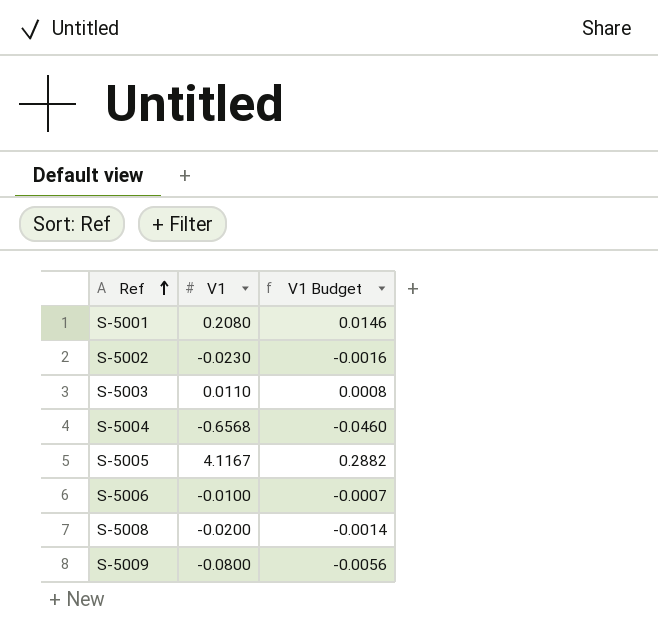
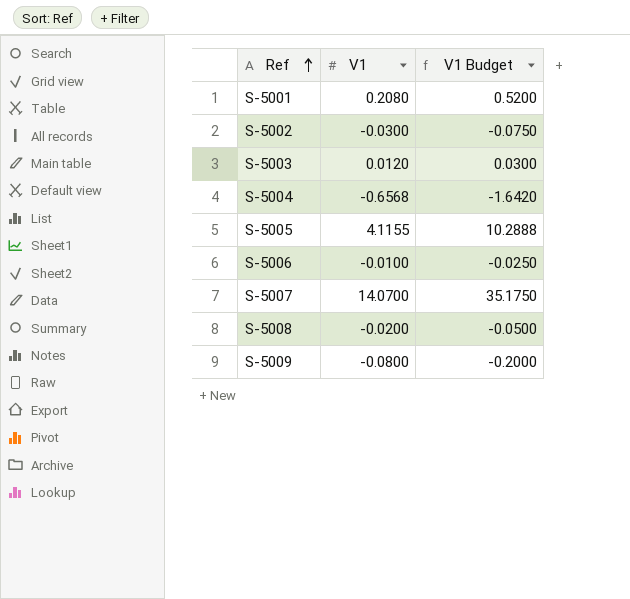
column V1 Budget | formula: [V1] * 0.07 -> [V1] * 2.5
S-5002 | V1: -0.0230 -> -0.0300
S-5003 | V1: 0.0110 -> 0.0120
S-5005 | V1: 4.1167 -> 4.1155
row S-5007: none -> 14.0700 | 35.1750

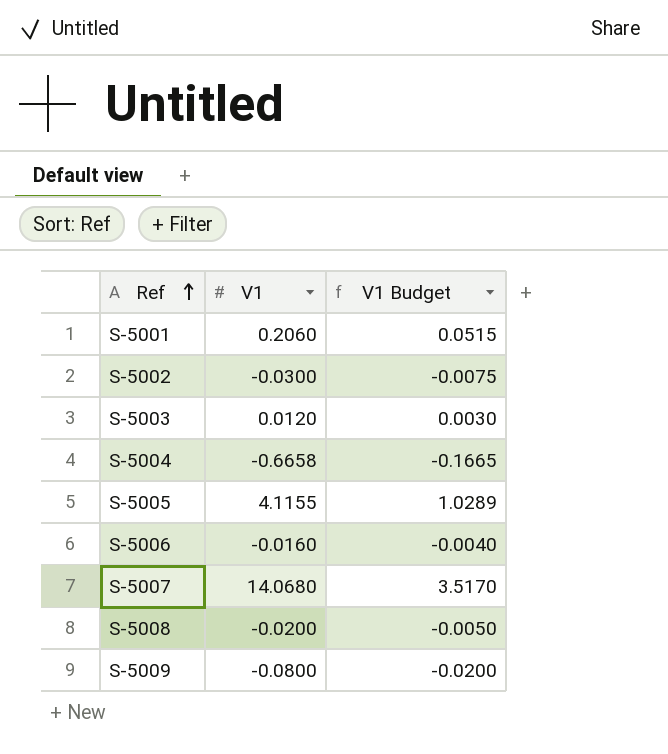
column V1 Budget | formula: [V1] * 2.5 -> [V1] * 0.25
S-5001 | V1: 0.2080 -> 0.2060
S-5004 | V1: -0.6568 -> -0.6658
S-5006 | V1: -0.0100 -> -0.0160
S-5007 | V1: 14.0700 -> 14.0680

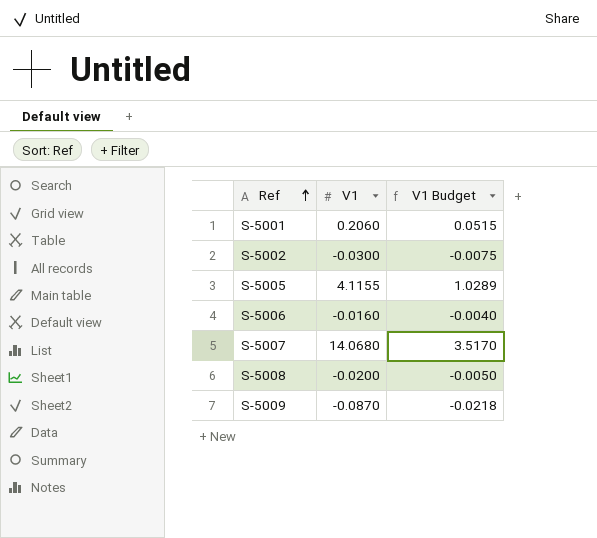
row S-5003: 0.0120 | 0.0030 -> none
row S-5004: -0.6658 | -0.1665 -> none
S-5009 | V1: -0.0800 -> -0.0870
S-5009 | V1 Budget: -0.0200 -> -0.0218

